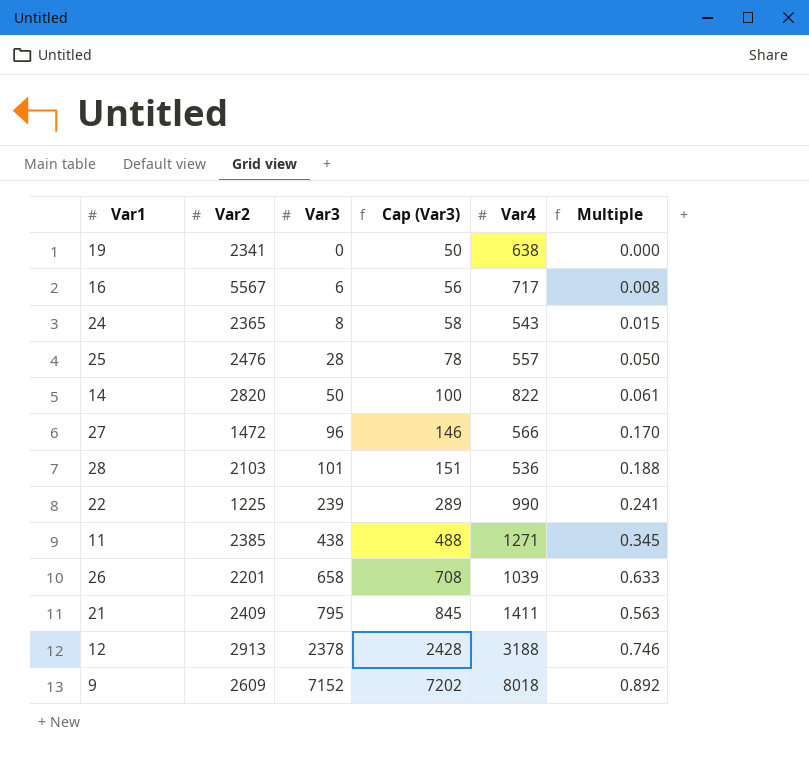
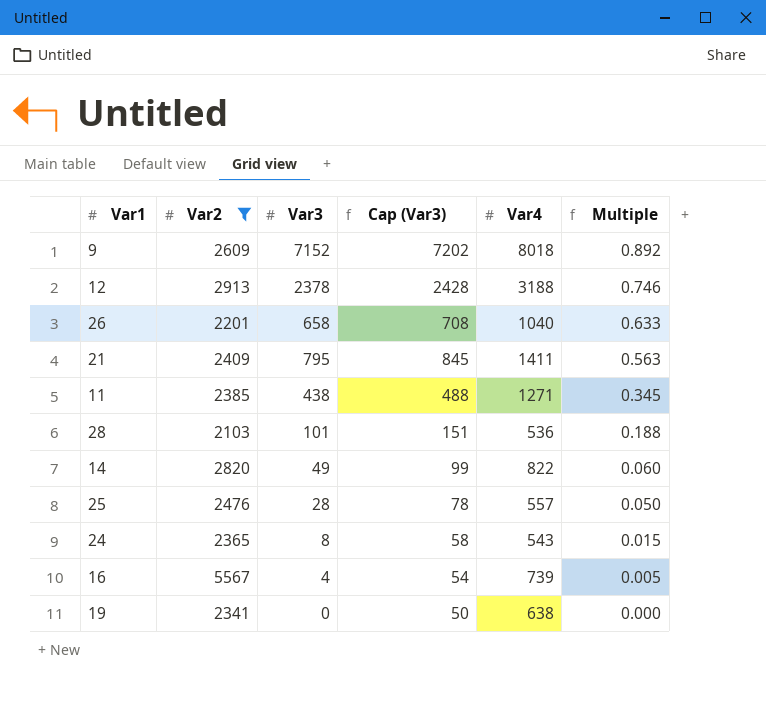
filter: none -> Var2 >= 2103
row order: Var3 ascending -> Multiple descending
26 | Var4: 1039 -> 1040
14 | Var3: 50 -> 49
14 | Cap (Var3): 100 -> 99
14 | Multiple: 0.061 -> 0.060
16 | Var3: 6 -> 4
16 | Cap (Var3): 56 -> 54
16 | Var4: 717 -> 739
16 | Multiple: 0.008 -> 0.005

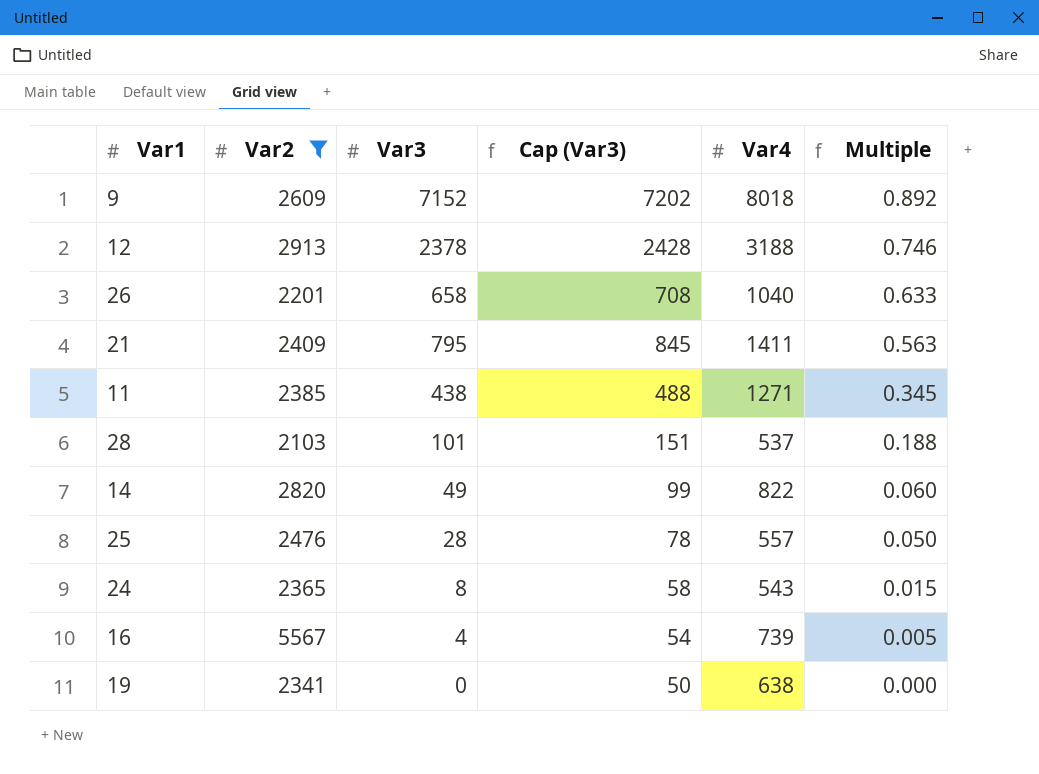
28 | Var4: 536 -> 537

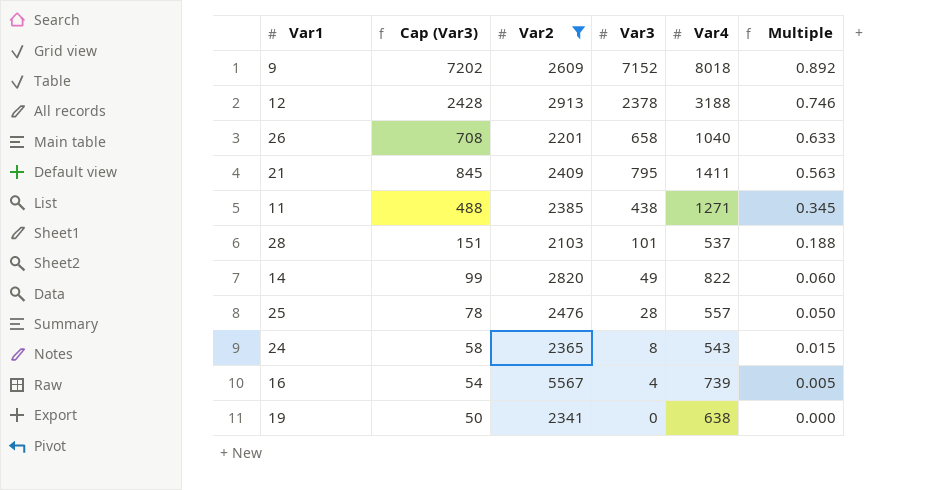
column Cap (Var3) | position: 4 -> 2

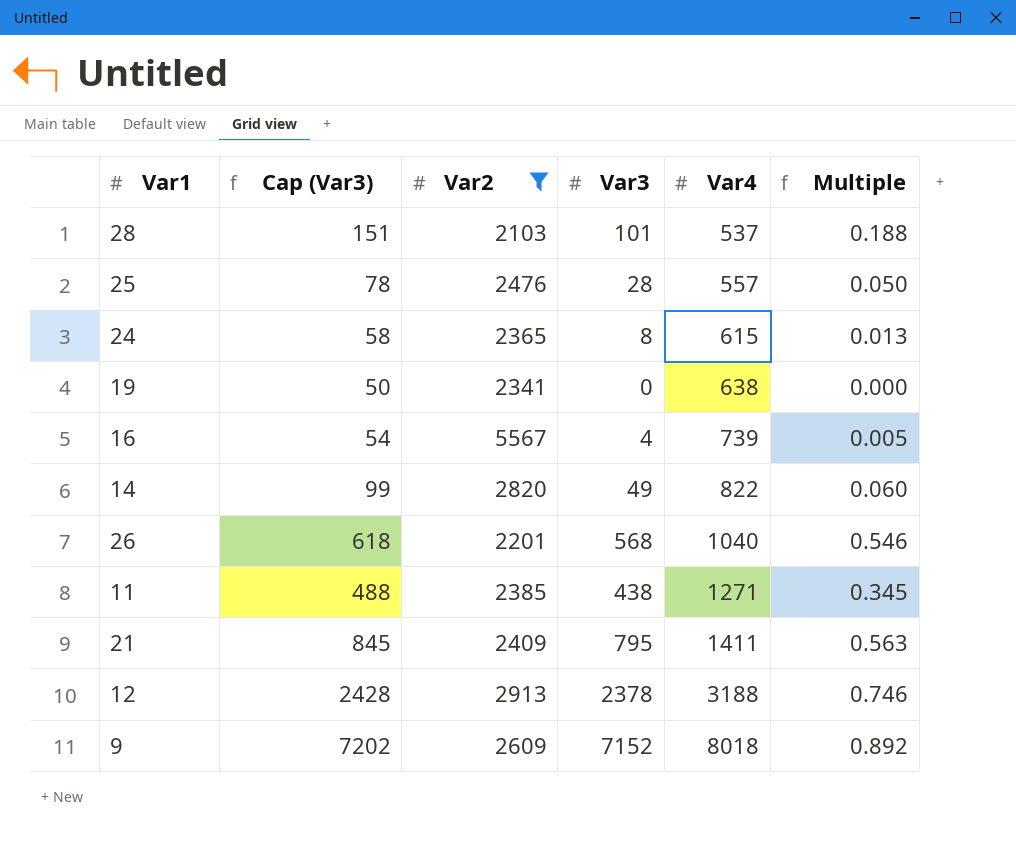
row order: Multiple descending -> Var4 ascending
24 | Var4: 543 -> 615
24 | Multiple: 0.015 -> 0.013
26 | Cap (Var3): 708 -> 618
26 | Var3: 658 -> 568
26 | Multiple: 0.633 -> 0.546

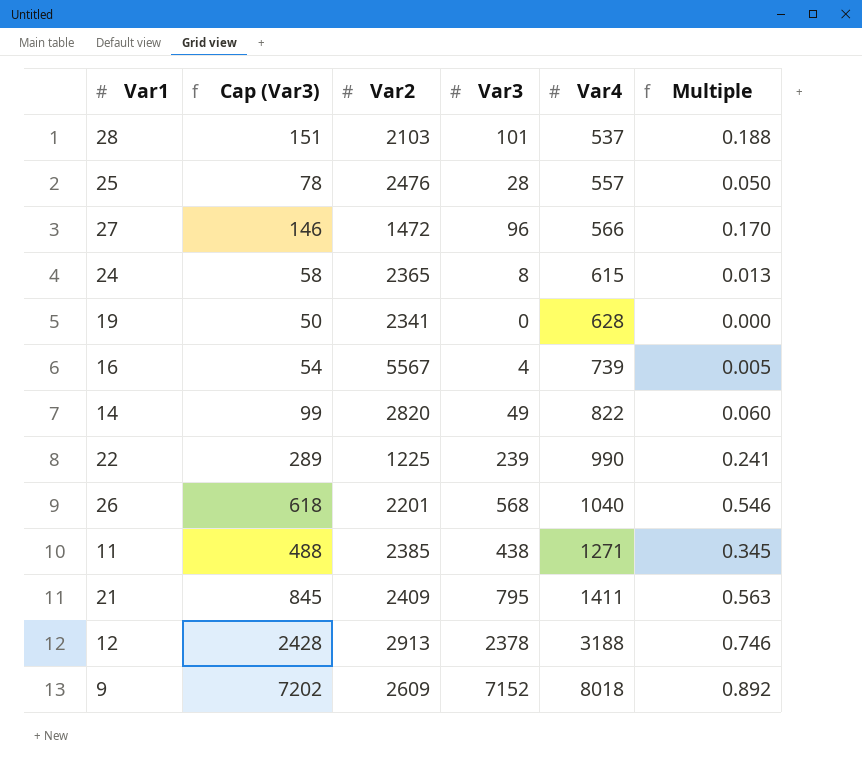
filter: Var2 >= 2103 -> none
19 | Var4: 638 -> 628

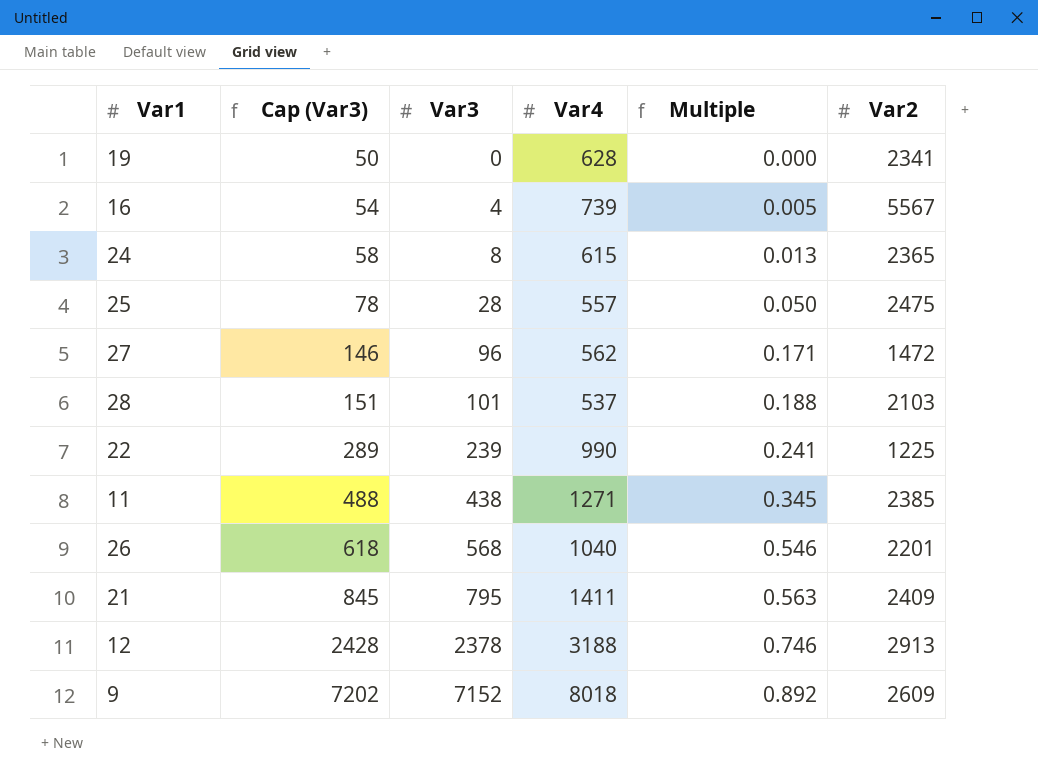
row order: Var4 ascending -> Cap (Var3) ascending
column Var2 | position: 3 -> 6
row 14: 99 | 2820 | 49 | 822 | 0.060 -> none
25 | Var2: 2476 -> 2475
27 | Var4: 566 -> 562
27 | Multiple: 0.170 -> 0.171

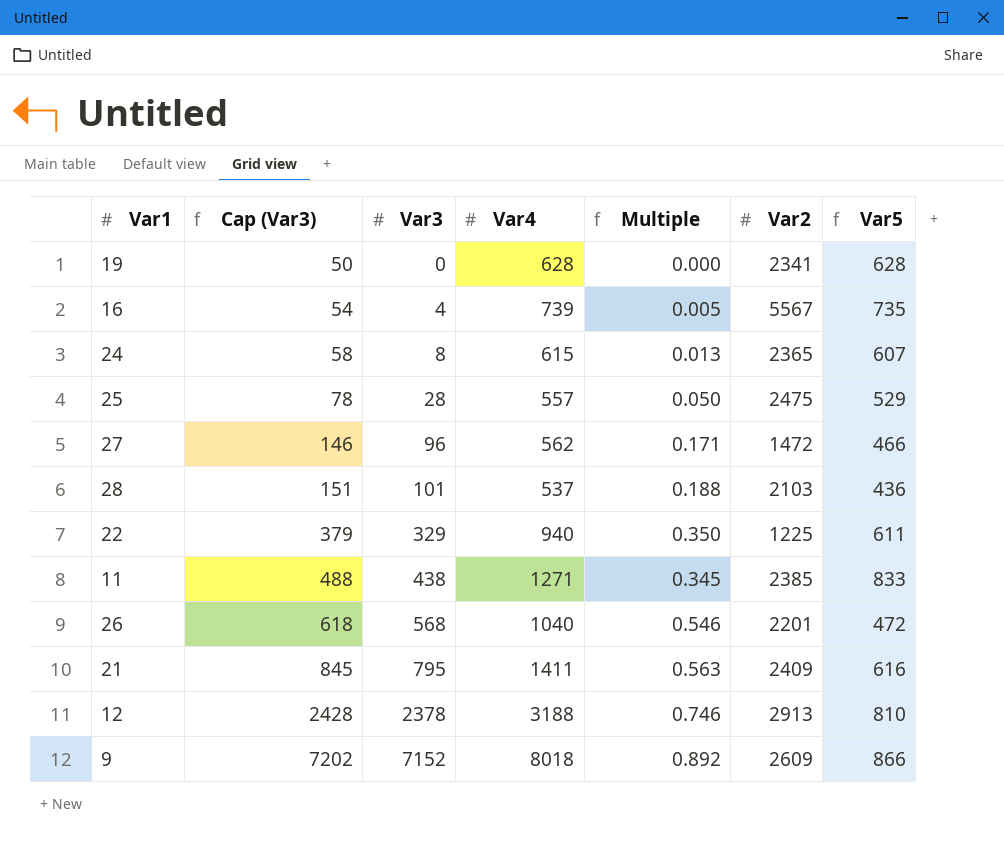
column Var5 | formula: none -> [Var4] - [Var3]
22 | Cap (Var3): 289 -> 379
22 | Var3: 239 -> 329
22 | Var4: 990 -> 940
22 | Multiple: 0.241 -> 0.350

